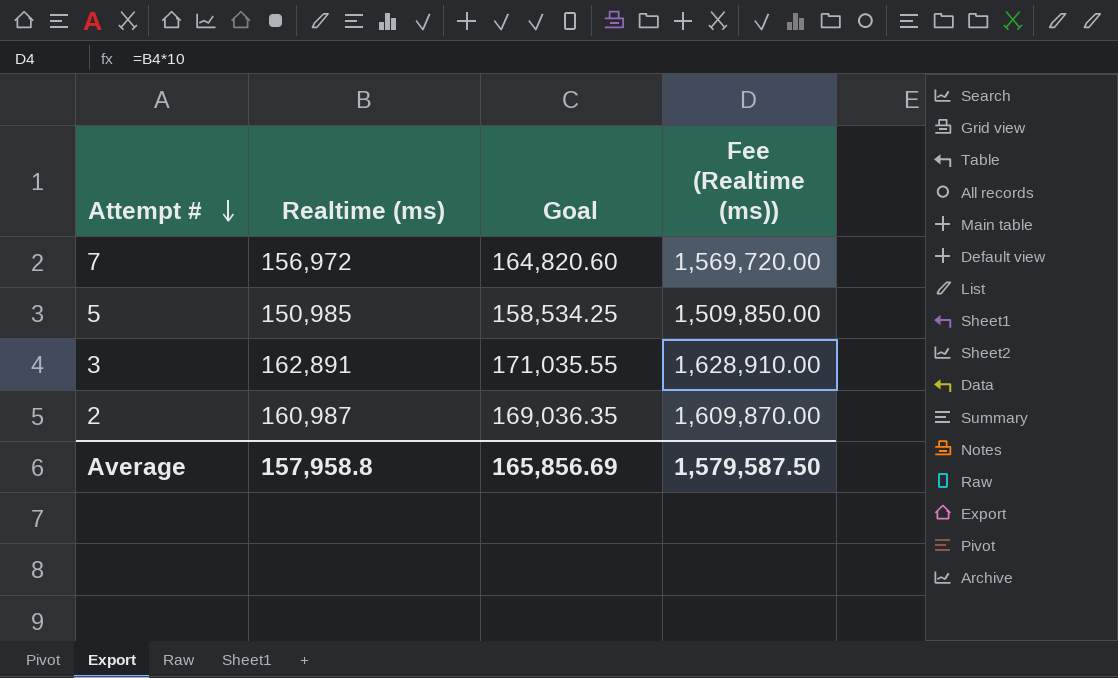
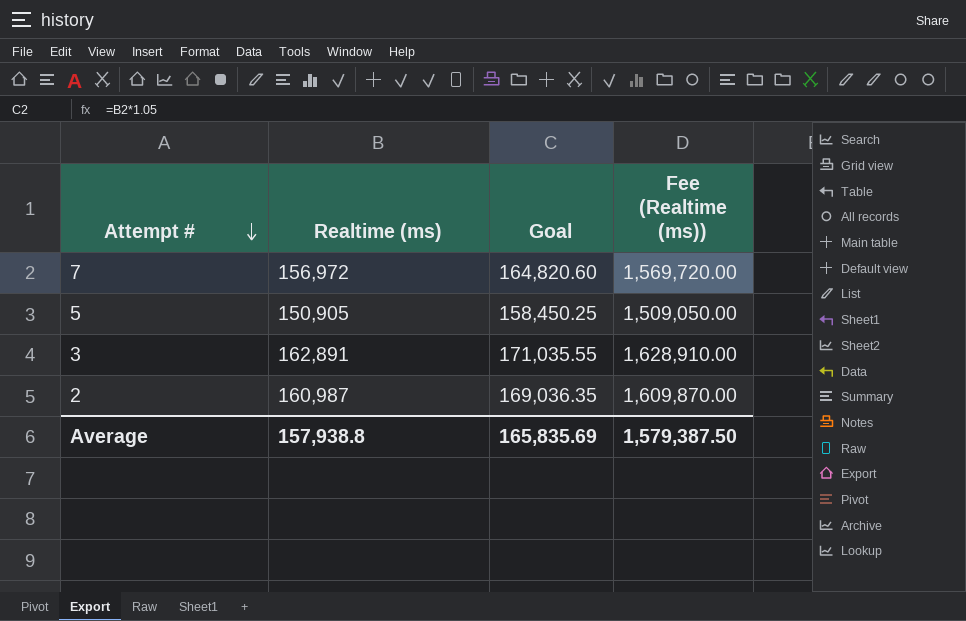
5 | Realtime (ms): 150,985 -> 150,905
5 | Goal: 158,534.25 -> 158,450.25
5 | Fee (Realtime (ms)): 1,509,850.00 -> 1,509,050.00
Average | Realtime (ms): 157,958.8 -> 157,938.8
Average | Goal: 165,856.69 -> 165,835.69
Average | Fee (Realtime (ms)): 1,579,587.50 -> 1,579,387.50

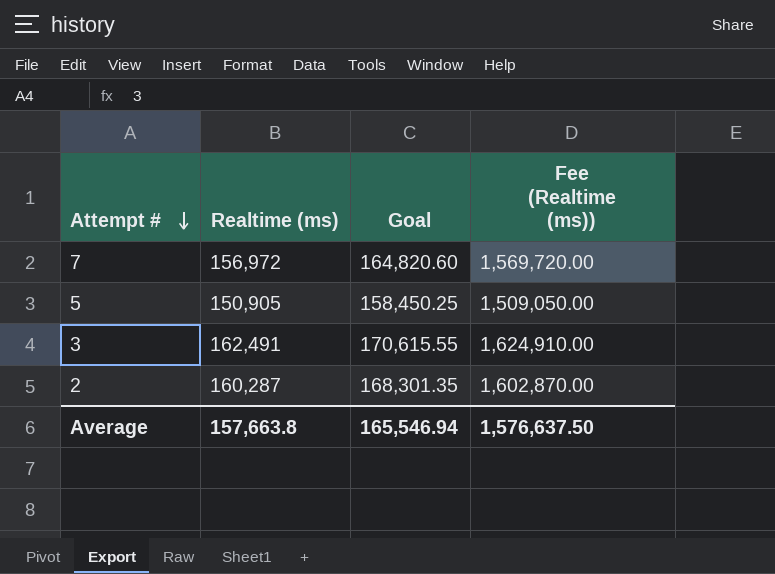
3 | Realtime (ms): 162,891 -> 162,491
3 | Goal: 171,035.55 -> 170,615.55
3 | Fee (Realtime (ms)): 1,628,910.00 -> 1,624,910.00
2 | Realtime (ms): 160,987 -> 160,287
2 | Goal: 169,036.35 -> 168,301.35
2 | Fee (Realtime (ms)): 1,609,870.00 -> 1,602,870.00
Average | Realtime (ms): 157,938.8 -> 157,663.8
Average | Goal: 165,835.69 -> 165,546.94
Average | Fee (Realtime (ms)): 1,579,387.50 -> 1,576,637.50

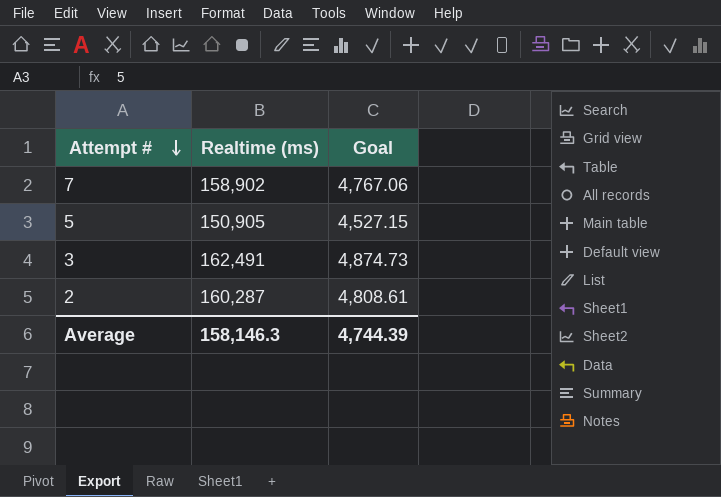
column Fee (Realtime (ms)) | formula: [Realtime (ms)] * 10 -> none
column Goal | formula: [Realtime (ms)] * 1.05 -> [Realtime (ms)] * 0.03
7 | Realtime (ms): 156,972 -> 158,902
Average | Realtime (ms): 157,663.8 -> 158,146.3
Average | Goal: 165,546.94 -> 4,744.39

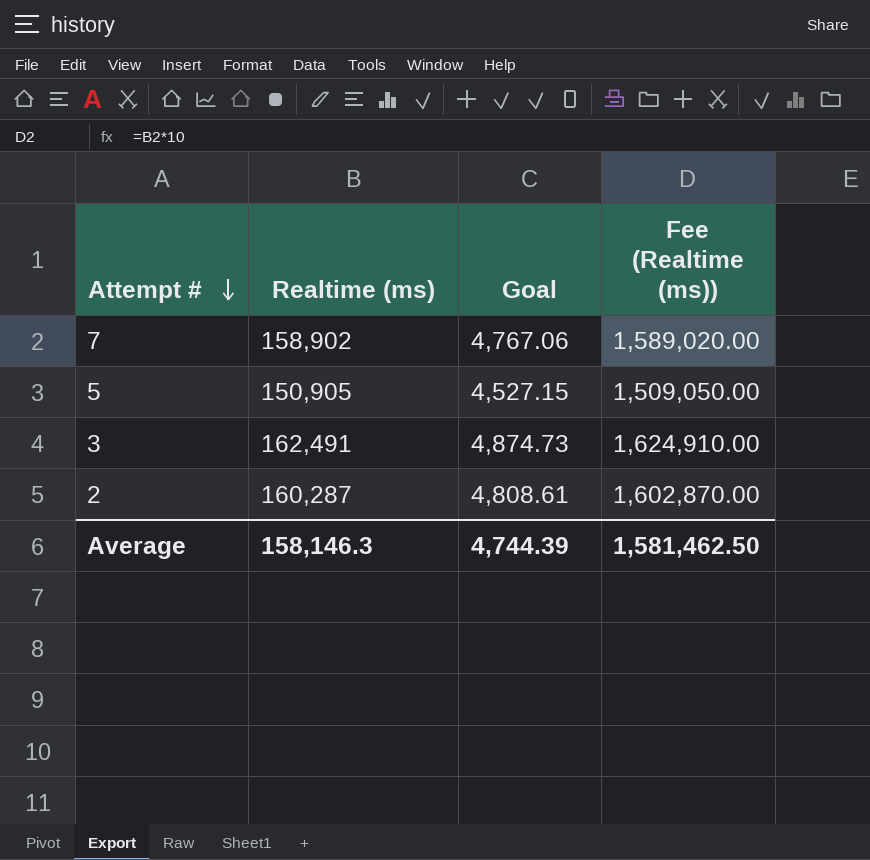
column Fee (Realtime (ms)) | formula: none -> [Realtime (ms)] * 10

